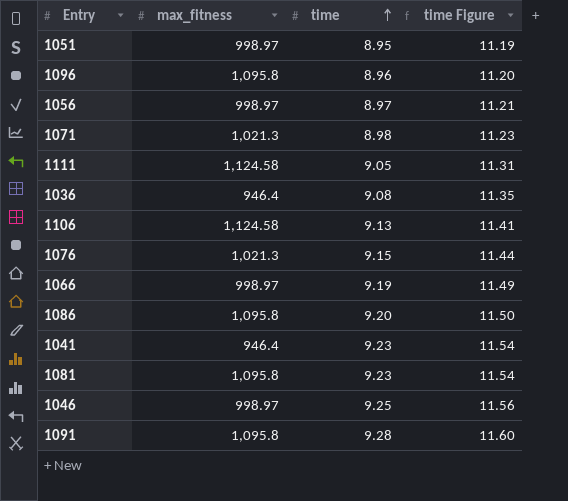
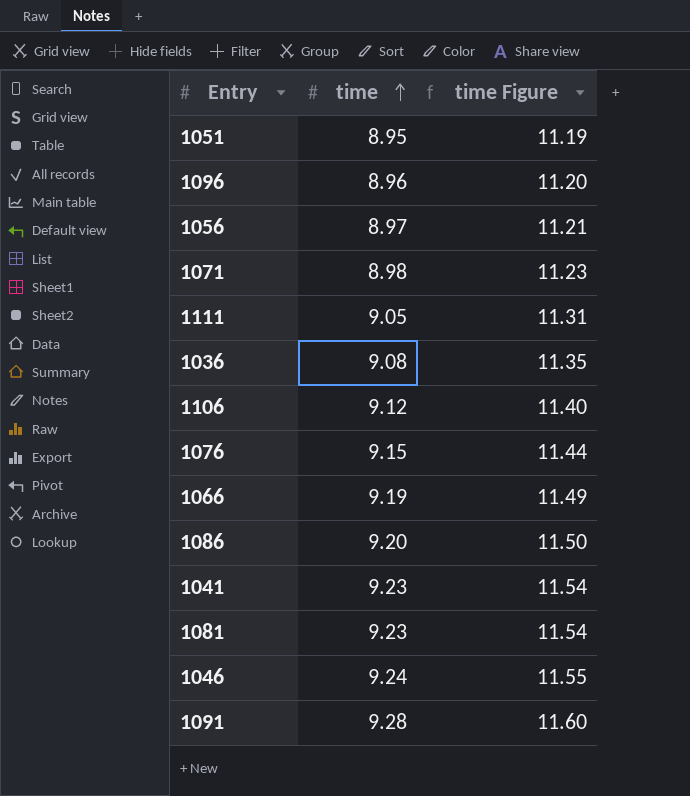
column max_fitness | position: 2 -> none
1106 | time: 9.13 -> 9.12
1106 | time Figure: 11.41 -> 11.40
1046 | time: 9.25 -> 9.24
1046 | time Figure: 11.56 -> 11.55

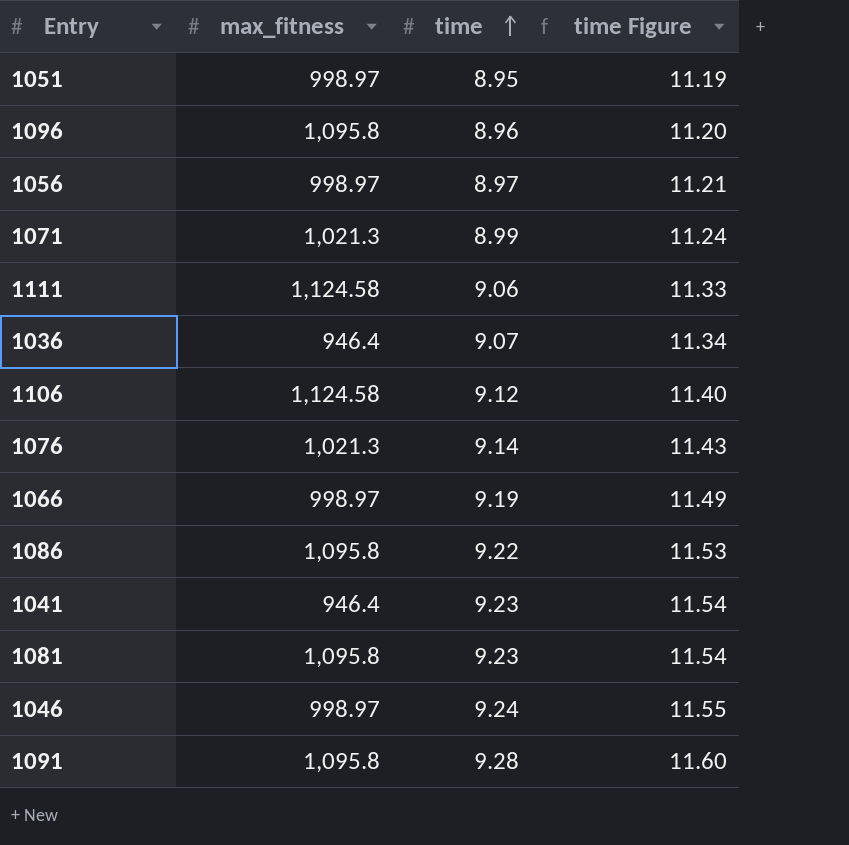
column max_fitness | position: none -> 2
1071 | time: 8.98 -> 8.99
1071 | time Figure: 11.23 -> 11.24
1111 | time: 9.05 -> 9.06
1111 | time Figure: 11.31 -> 11.33
1036 | time: 9.08 -> 9.07
1036 | time Figure: 11.35 -> 11.34
1076 | time: 9.15 -> 9.14
1076 | time Figure: 11.44 -> 11.43
1086 | time: 9.20 -> 9.22
1086 | time Figure: 11.50 -> 11.53

